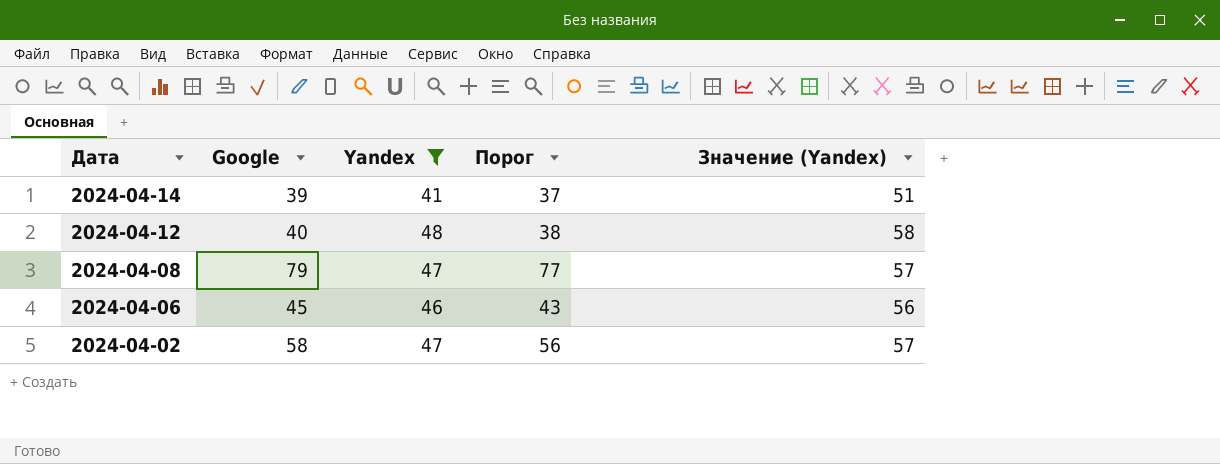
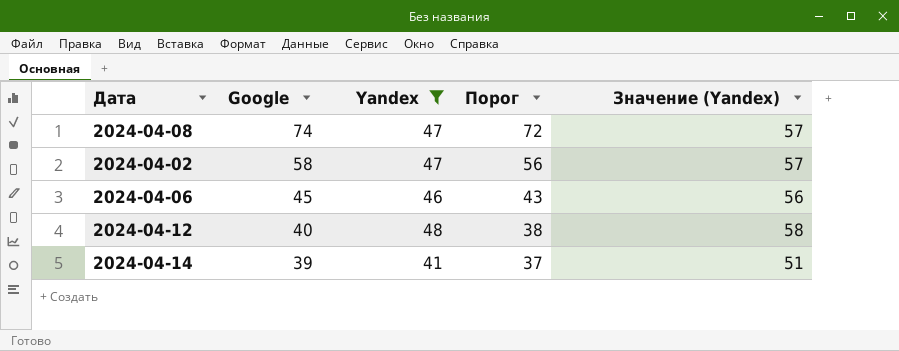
row order: Дата descending -> Google descending
2024-04-08 | Google: 79 -> 74
2024-04-08 | Порог: 77 -> 72

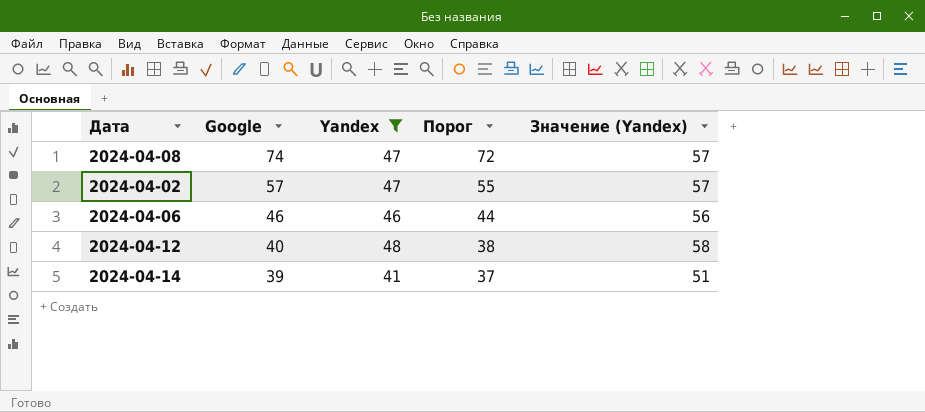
2024-04-02 | Google: 58 -> 57
2024-04-02 | Порог: 56 -> 55
2024-04-06 | Google: 45 -> 46
2024-04-06 | Порог: 43 -> 44

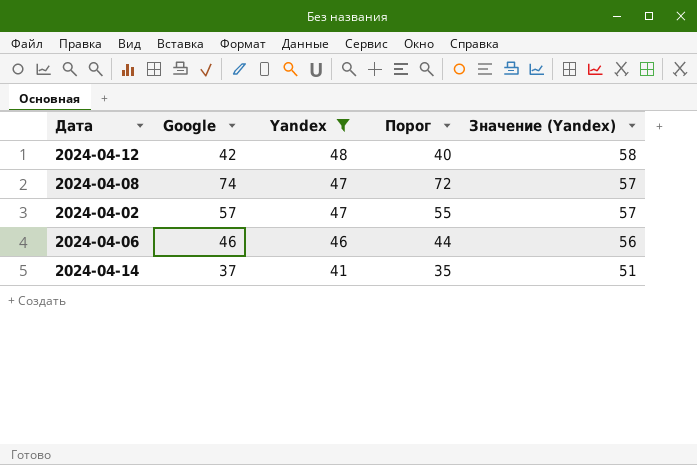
row order: Google descending -> Yandex descending
2024-04-12 | Google: 40 -> 42
2024-04-12 | Порог: 38 -> 40
2024-04-14 | Google: 39 -> 37
2024-04-14 | Порог: 37 -> 35

